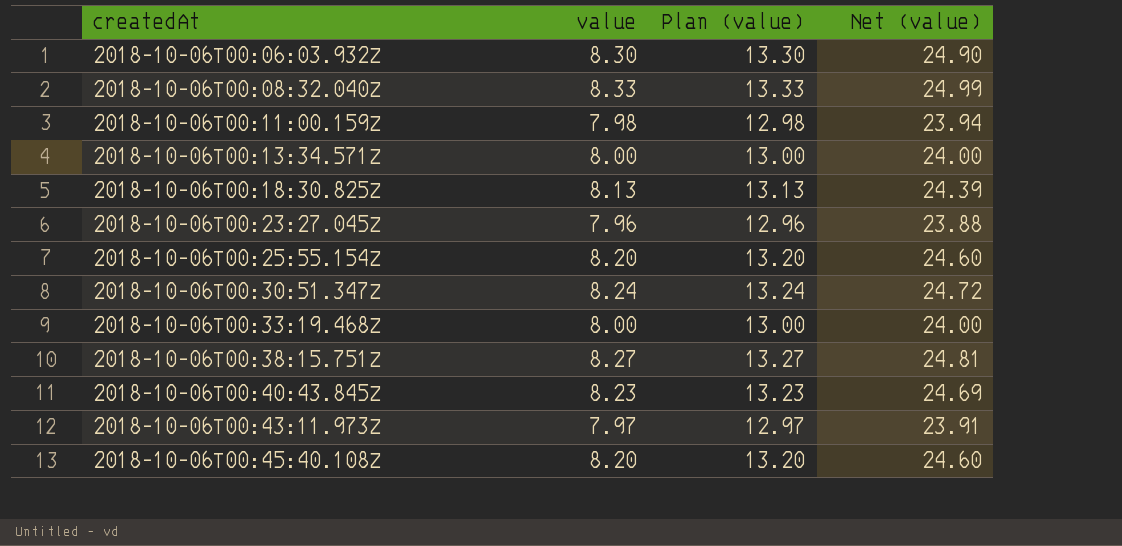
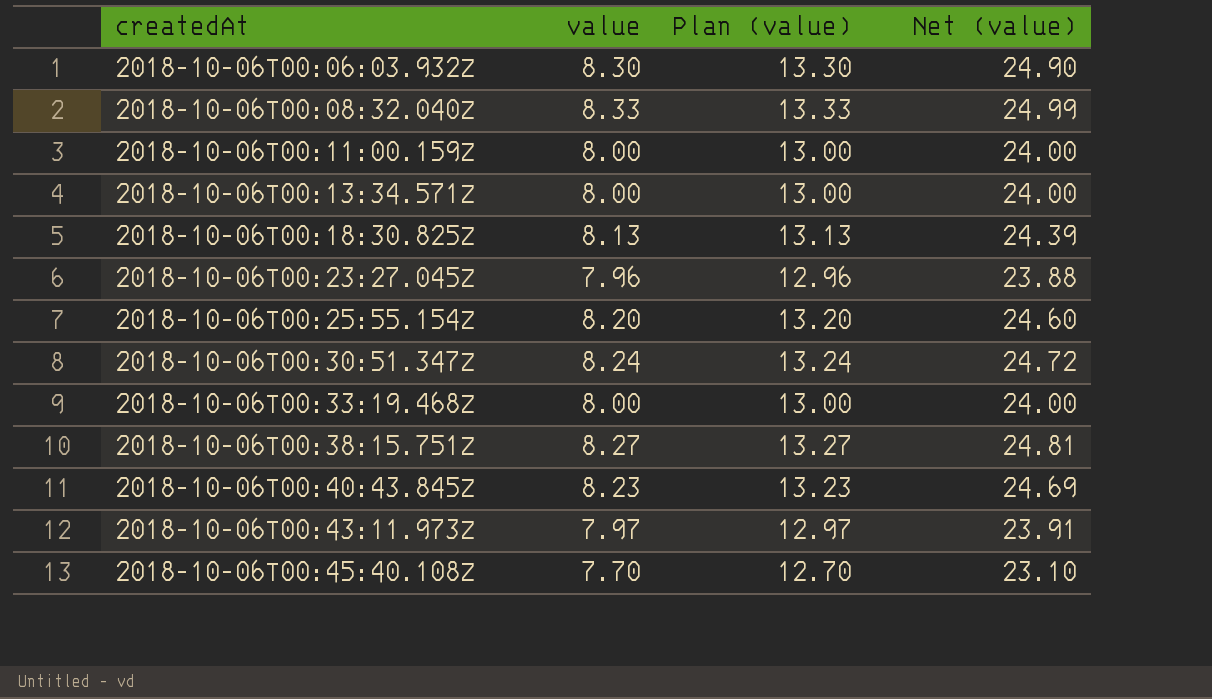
2018-10-06T00:11:00.159Z | value: 7.98 -> 8.00
2018-10-06T00:11:00.159Z | Plan (value): 12.98 -> 13.00
2018-10-06T00:11:00.159Z | Net (value): 23.94 -> 24.00
2018-10-06T00:45:40.108Z | value: 8.20 -> 7.70
2018-10-06T00:45:40.108Z | Plan (value): 13.20 -> 12.70
2018-10-06T00:45:40.108Z | Net (value): 24.60 -> 23.10

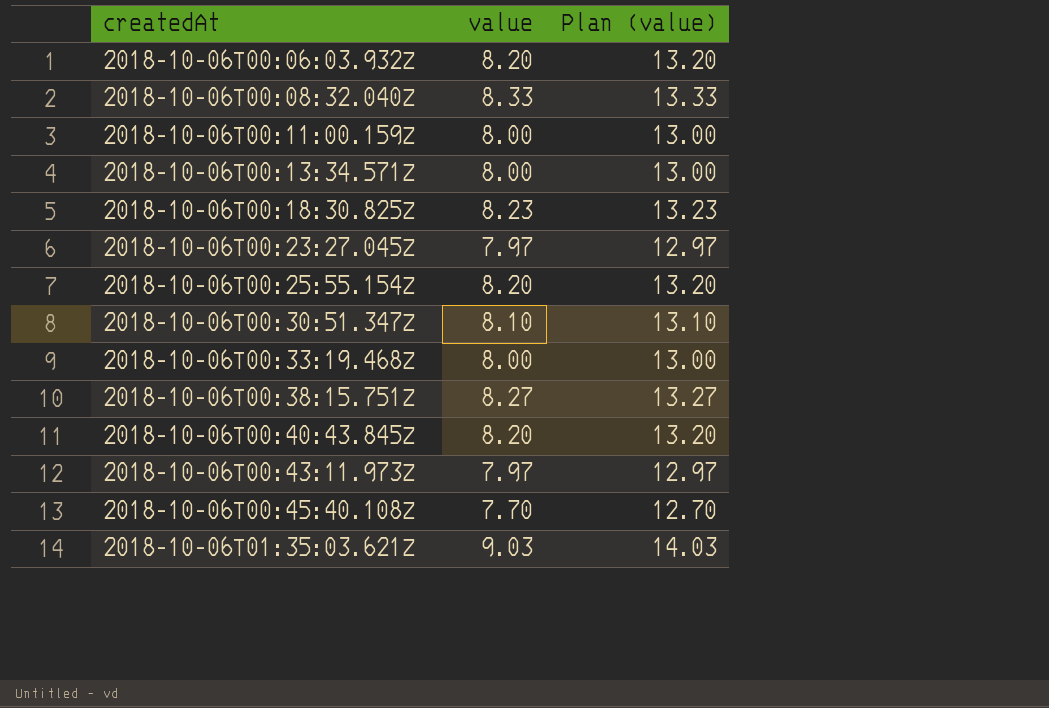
column Net (value) | formula: [value] * 3 -> none
2018-10-06T00:06:03.932Z | value: 8.30 -> 8.20
2018-10-06T00:06:03.932Z | Plan (value): 13.30 -> 13.20
2018-10-06T00:18:30.825Z | value: 8.13 -> 8.23
2018-10-06T00:18:30.825Z | Plan (value): 13.13 -> 13.23
2018-10-06T00:23:27.045Z | value: 7.96 -> 7.97
2018-10-06T00:23:27.045Z | Plan (value): 12.96 -> 12.97
2018-10-06T00:30:51.347Z | value: 8.24 -> 8.10
2018-10-06T00:30:51.347Z | Plan (value): 13.24 -> 13.10
2018-10-06T00:40:43.845Z | value: 8.23 -> 8.20
2018-10-06T00:40:43.845Z | Plan (value): 13.23 -> 13.20
row 2018-10-06T01:35:03.621Z: none -> 9.03 | 14.03

